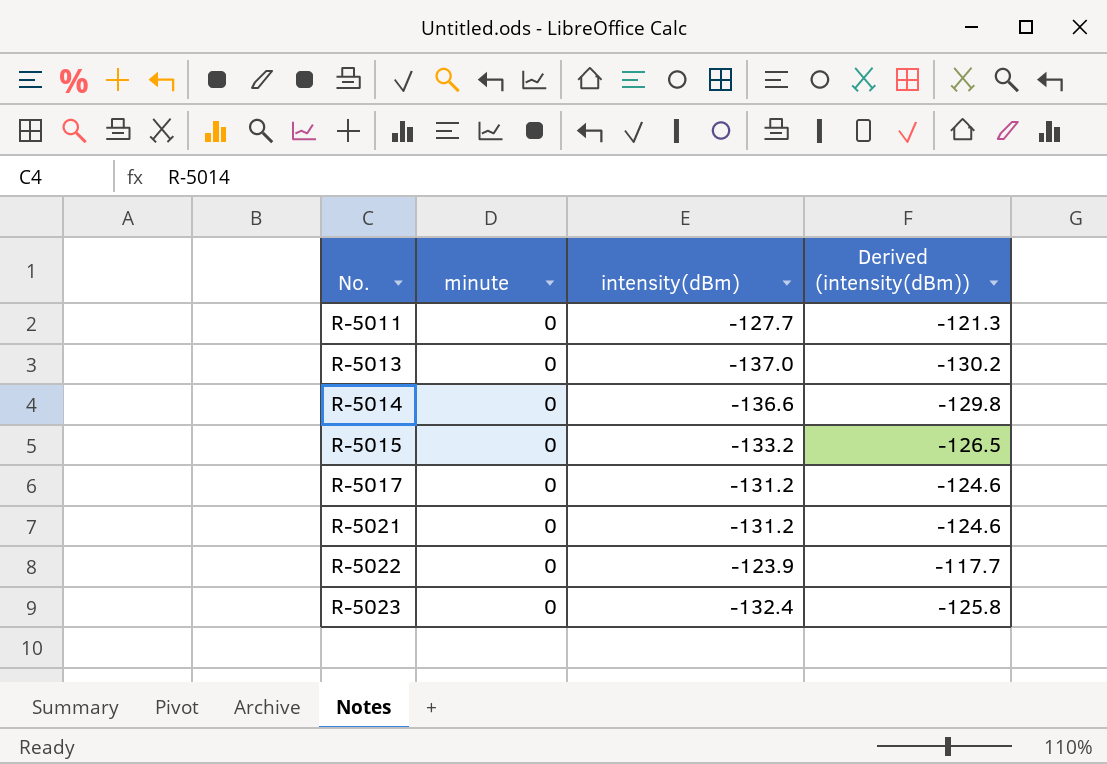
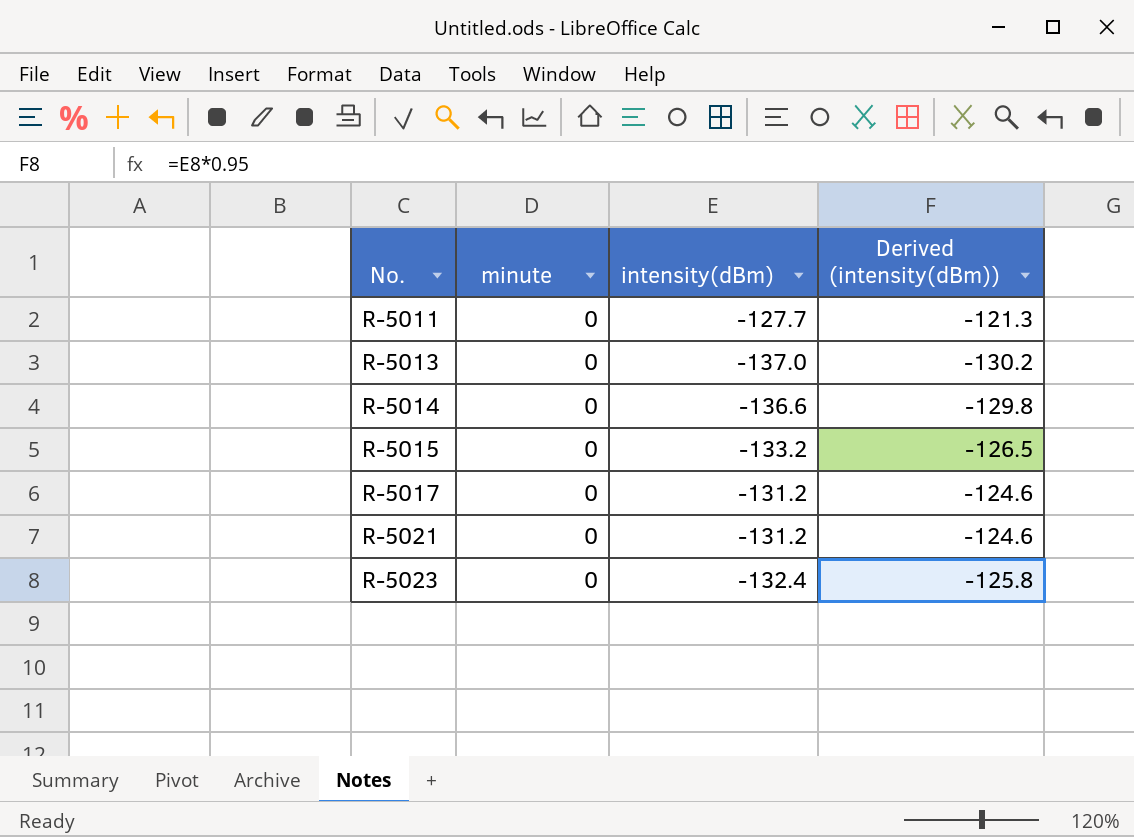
row R-5022: 0 | -123.9 | -117.7 -> none

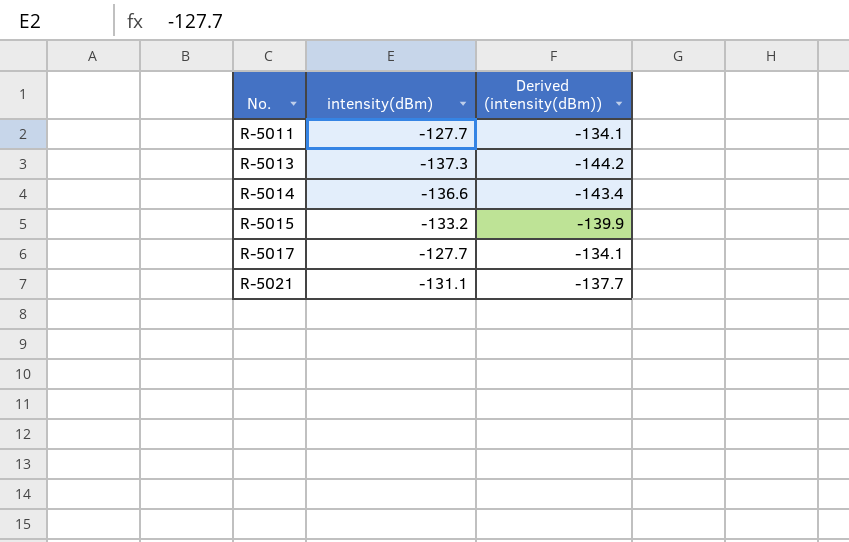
column minute | position: 2 -> none
column Derived (intensity(dBm)) | formula: [intensity(dBm)] * 0.95 -> [intensity(dBm)] * 1.05
row R-5023: 0 | -132.4 | -125.8 -> none
R-5013 | intensity(dBm): -137.0 -> -137.3
R-5017 | intensity(dBm): -131.2 -> -127.7
R-5021 | intensity(dBm): -131.2 -> -131.1

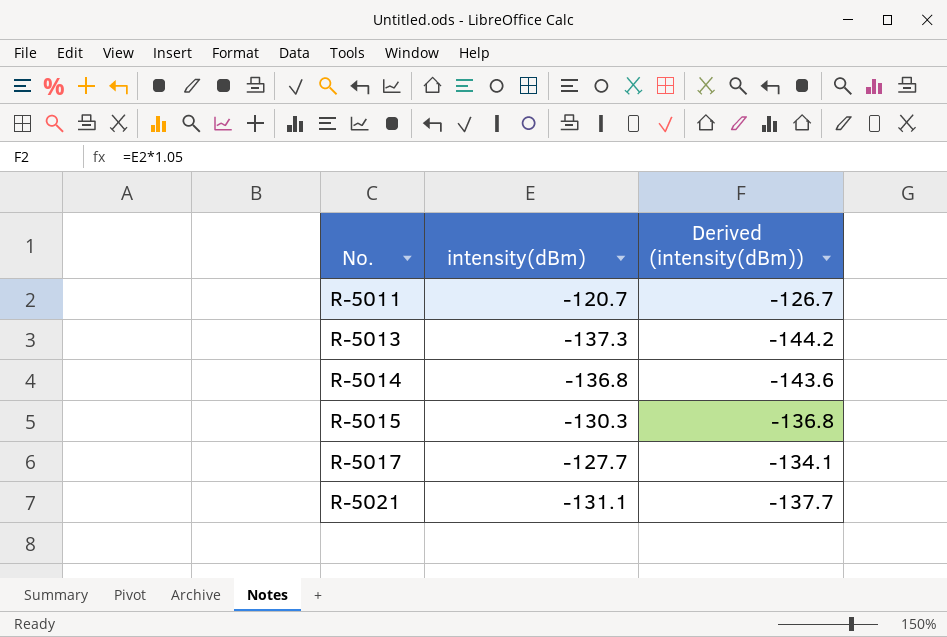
R-5011 | intensity(dBm): -127.7 -> -120.7
R-5011 | Derived (intensity(dBm)): -134.1 -> -126.7
R-5014 | intensity(dBm): -136.6 -> -136.8
R-5014 | Derived (intensity(dBm)): -143.4 -> -143.6
R-5015 | intensity(dBm): -133.2 -> -130.3
R-5015 | Derived (intensity(dBm)): -139.9 -> -136.8

